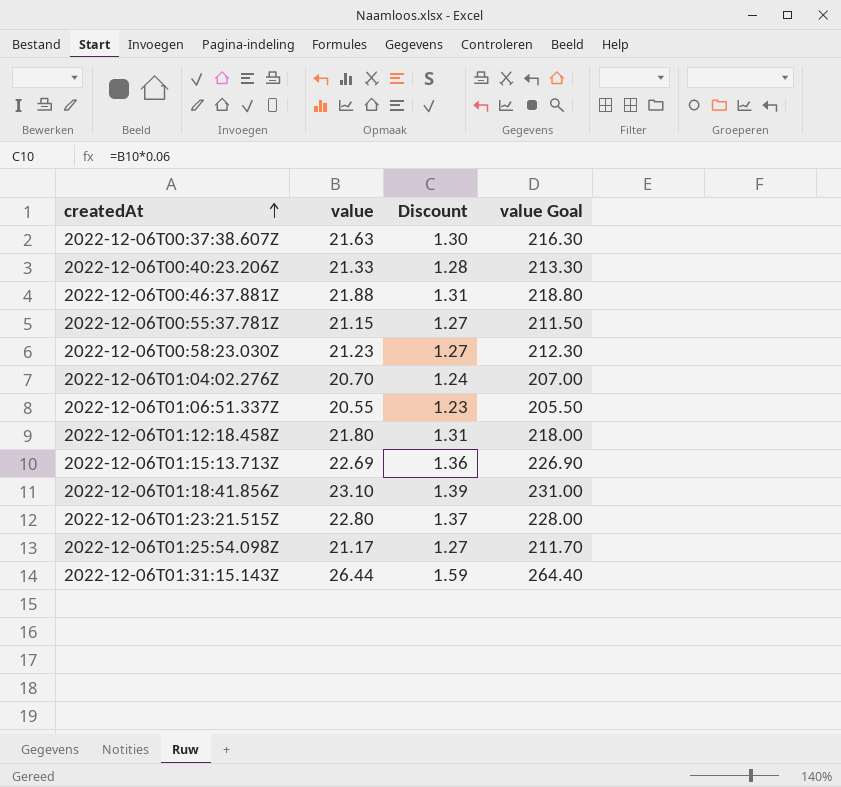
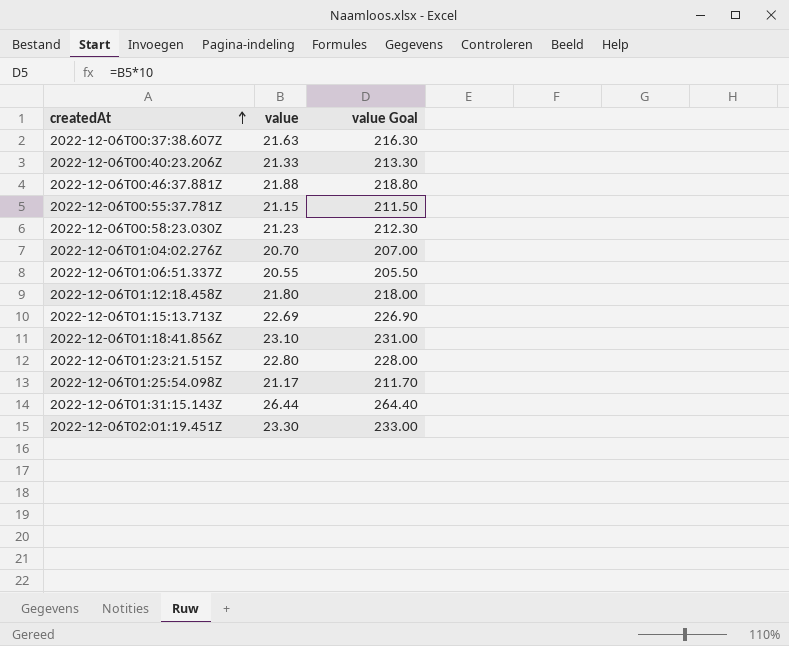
column Discount | formula: [value] * 0.06 -> none
row 2022-12-06T02:01:19.451Z: none -> 23.30 | 233.00

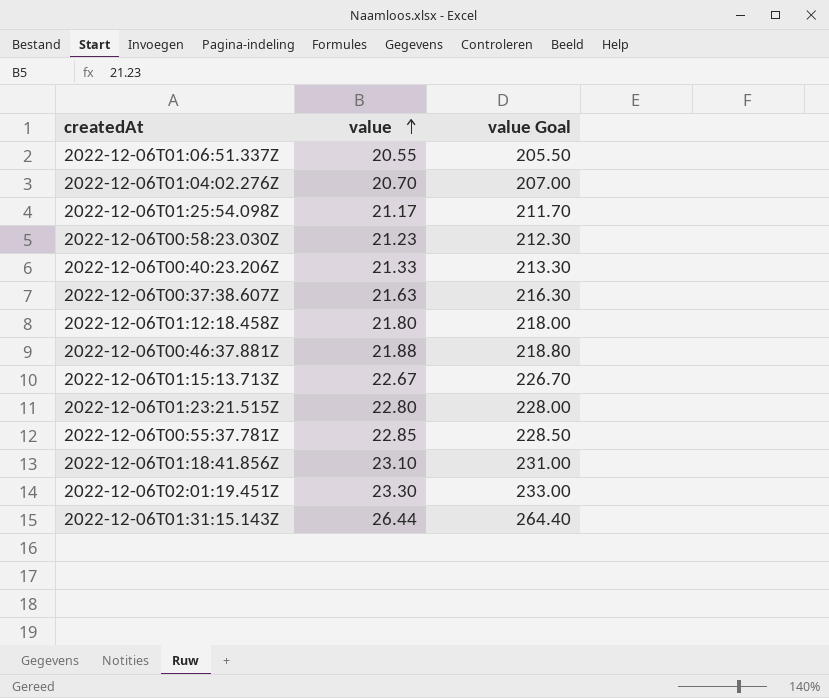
row order: createdAt ascending -> value ascending
2022-12-06T01:15:13.713Z | value: 22.69 -> 22.67
2022-12-06T01:15:13.713Z | value Goal: 226.90 -> 226.70
2022-12-06T00:55:37.781Z | value: 21.15 -> 22.85
2022-12-06T00:55:37.781Z | value Goal: 211.50 -> 228.50

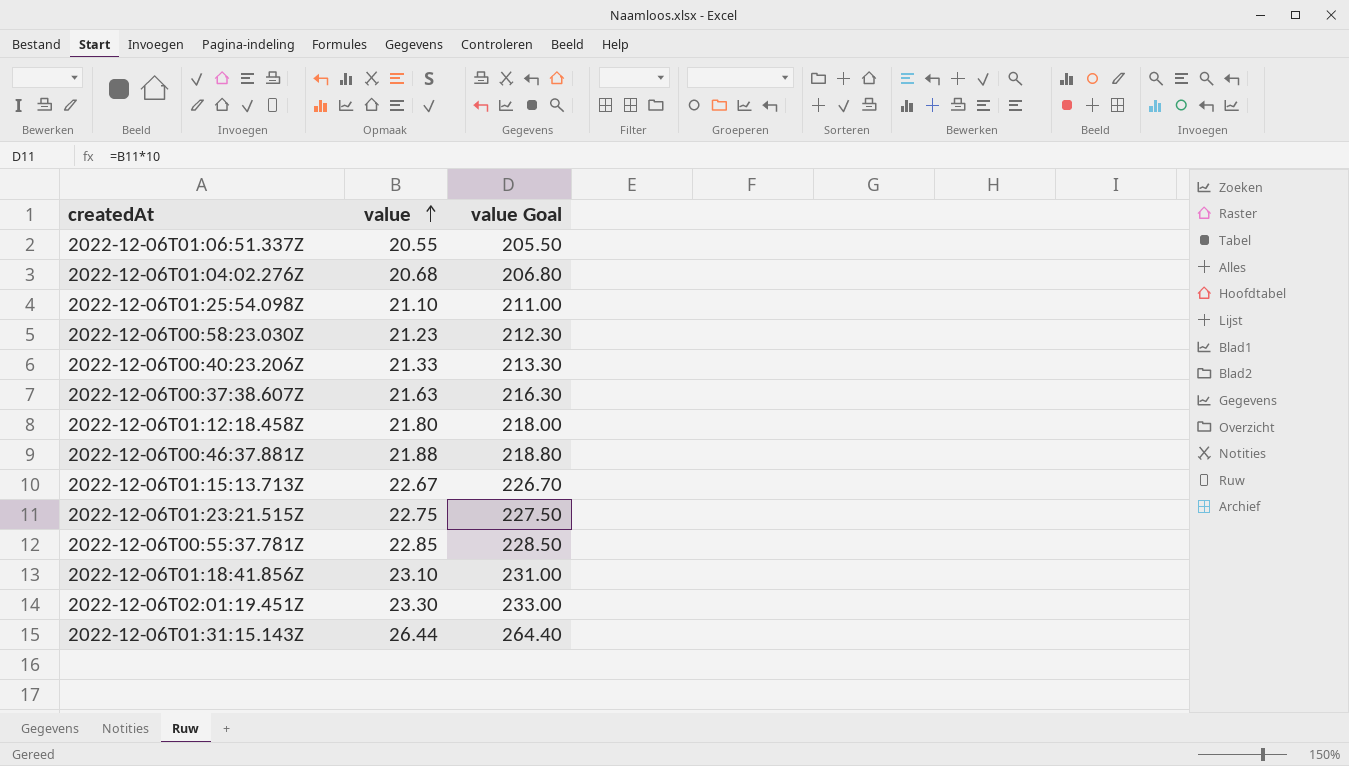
2022-12-06T01:04:02.276Z | value: 20.70 -> 20.68
2022-12-06T01:04:02.276Z | value Goal: 207.00 -> 206.80
2022-12-06T01:25:54.098Z | value: 21.17 -> 21.10
2022-12-06T01:25:54.098Z | value Goal: 211.70 -> 211.00
2022-12-06T01:23:21.515Z | value: 22.80 -> 22.75
2022-12-06T01:23:21.515Z | value Goal: 228.00 -> 227.50

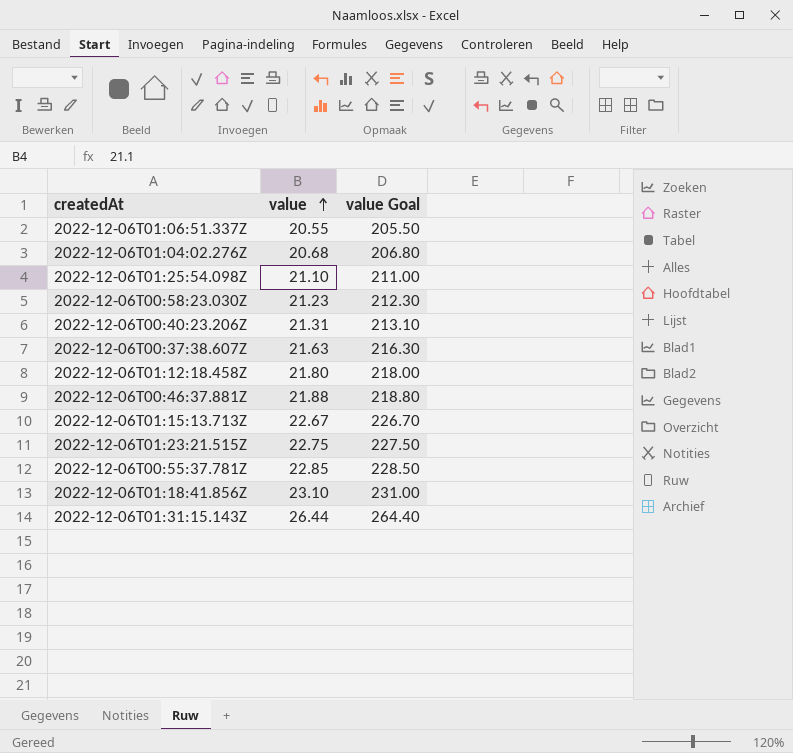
row 2022-12-06T02:01:19.451Z: 23.30 | 233.00 -> none
2022-12-06T00:40:23.206Z | value: 21.33 -> 21.31
2022-12-06T00:40:23.206Z | value Goal: 213.30 -> 213.10

